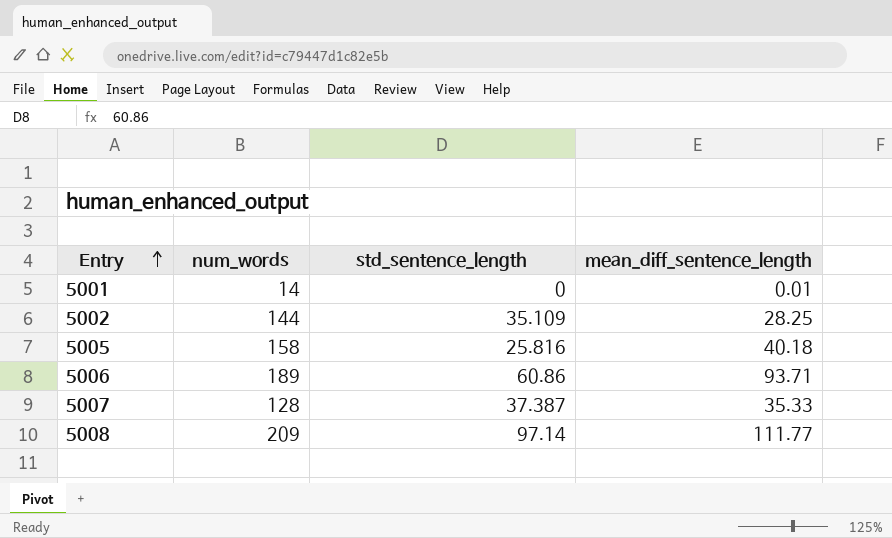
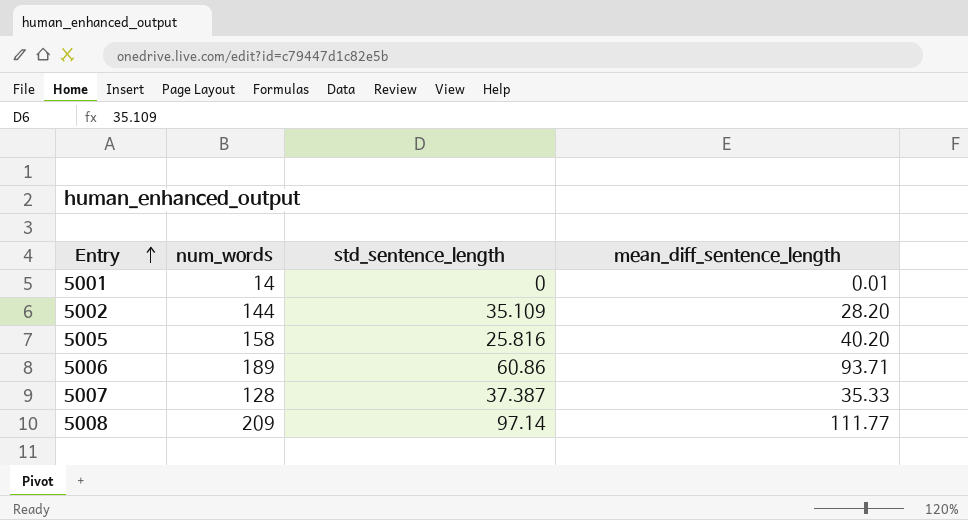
5002 | mean_diff_sentence_length: 28.25 -> 28.20
5005 | mean_diff_sentence_length: 40.18 -> 40.20

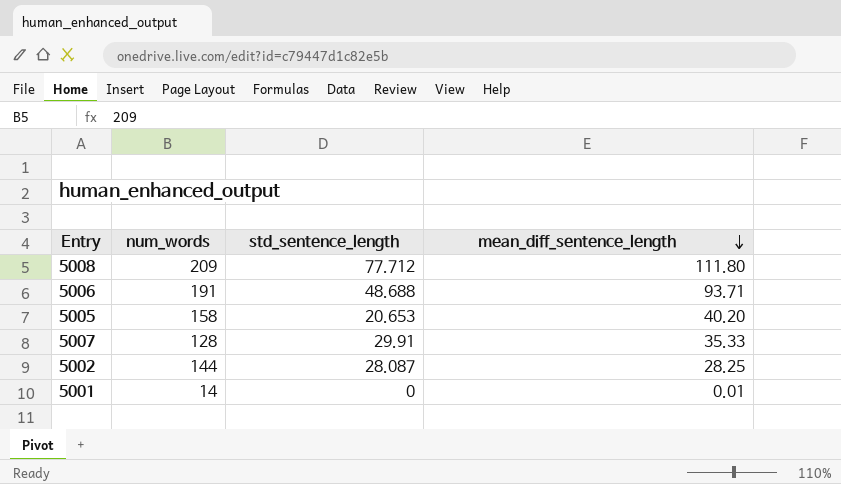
row order: Entry ascending -> mean_diff_sentence_length descending
5008 | std_sentence_length: 97.14 -> 77.712
5008 | mean_diff_sentence_length: 111.77 -> 111.80
5006 | num_words: 189 -> 191
5006 | std_sentence_length: 60.86 -> 48.688
5005 | std_sentence_length: 25.816 -> 20.653
5007 | std_sentence_length: 37.387 -> 29.91
5002 | std_sentence_length: 35.109 -> 28.087
5002 | mean_diff_sentence_length: 28.20 -> 28.25

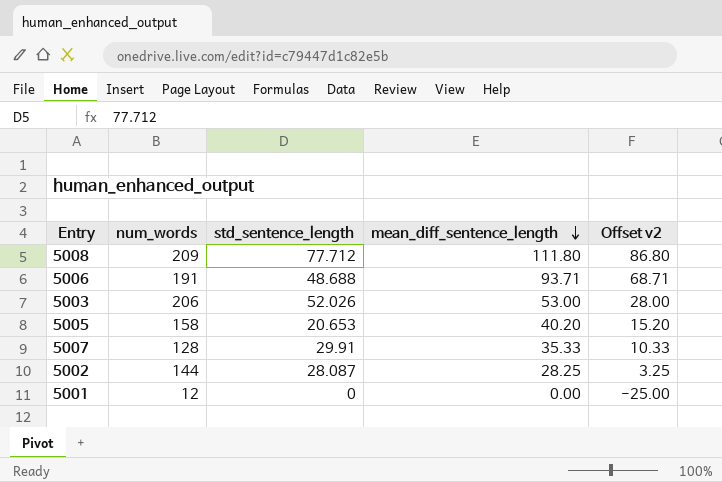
column Offset v2 | formula: none -> [mean_diff_sentence_length] - 25
row 5003: none -> 206 | 52.026 | 53.00 | 28.00
5001 | num_words: 14 -> 12
5001 | mean_diff_sentence_length: 0.01 -> 0.00

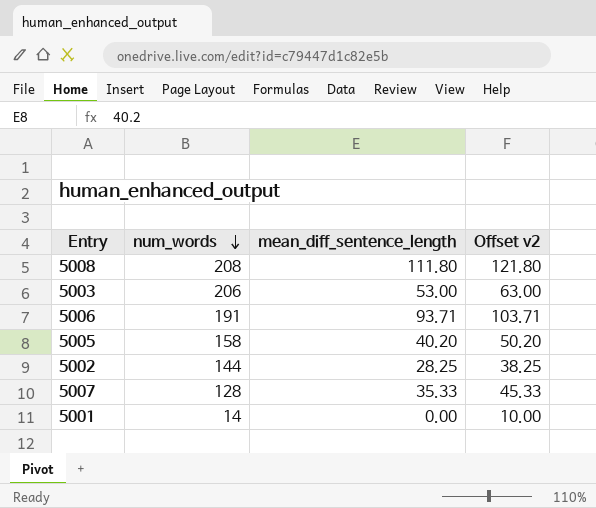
row order: mean_diff_sentence_length descending -> num_words descending
column std_sentence_length | position: 3 -> none
column Offset v2 | formula: [mean_diff_sentence_length] - 25 -> [mean_diff_sentence_length] + 10
5008 | num_words: 209 -> 208
5001 | num_words: 12 -> 14

